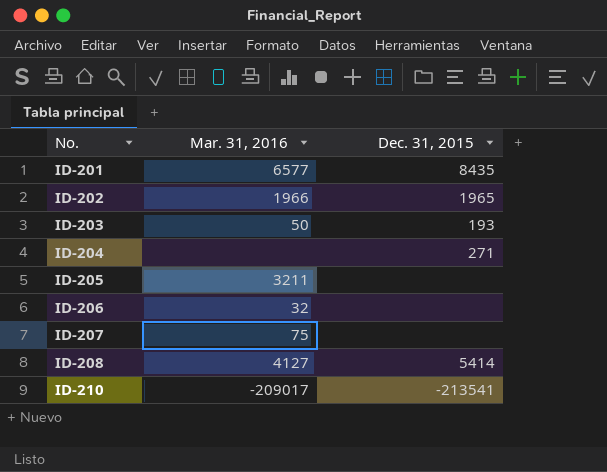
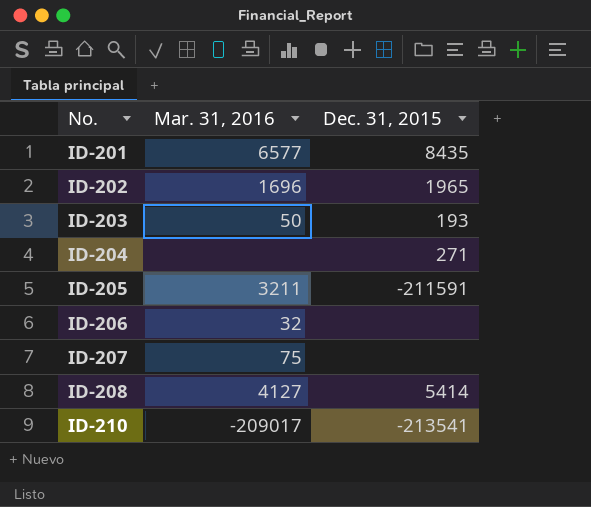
ID-202 | Mar. 31, 2016: 1966 -> 1696
ID-205 | Dec. 31, 2015: none -> -211591

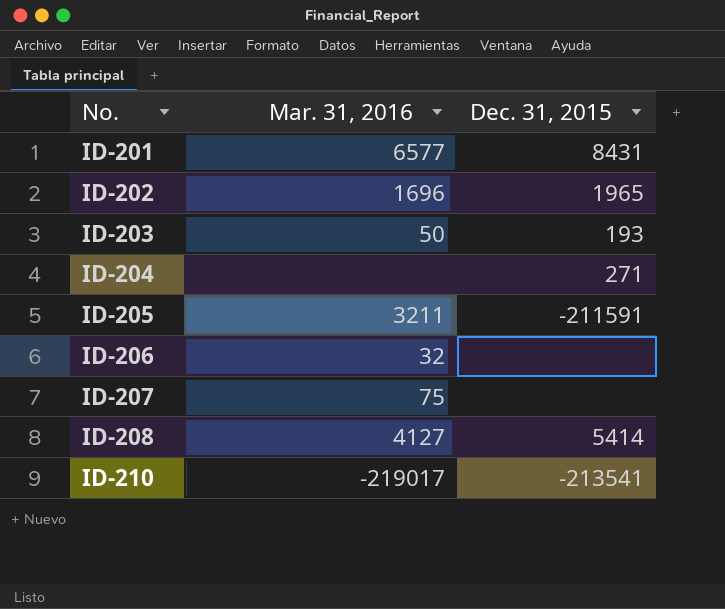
ID-201 | Dec. 31, 2015: 8435 -> 8431
ID-210 | Mar. 31, 2016: -209017 -> -219017

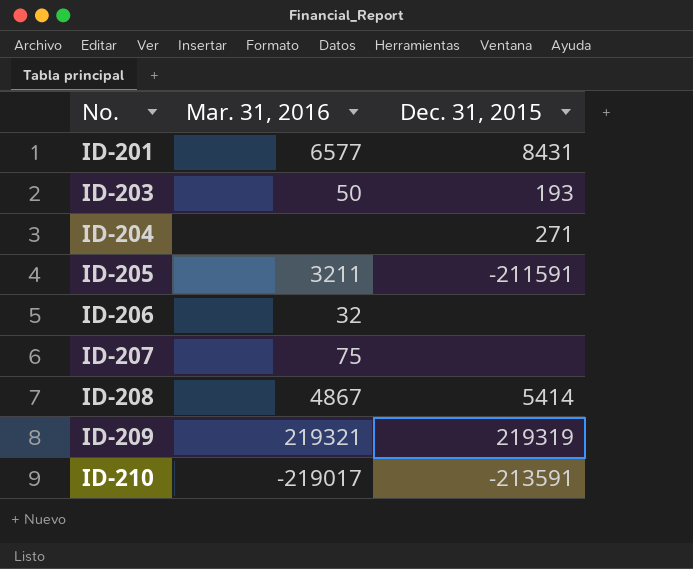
row ID-202: 1696 | 1965 -> none
ID-208 | Mar. 31, 2016: 4127 -> 4867
row ID-209: none -> 219321 | 219319
ID-210 | Dec. 31, 2015: -213541 -> -213591

